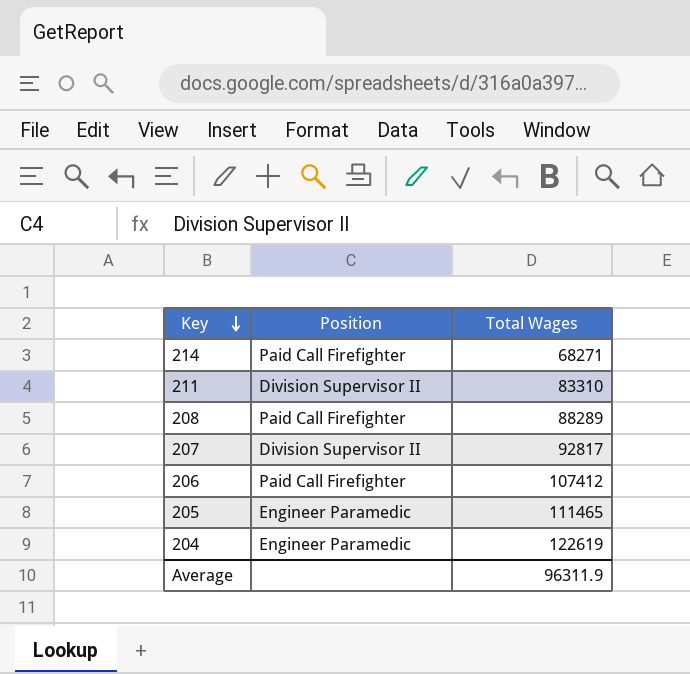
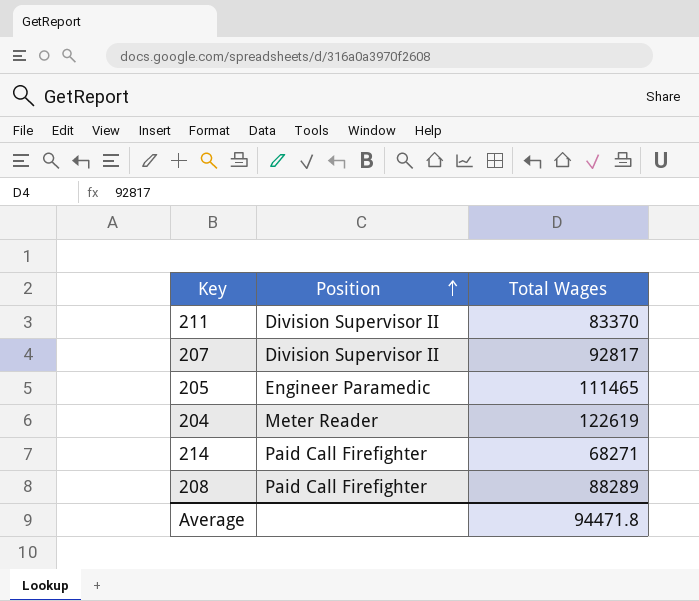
row order: Key descending -> Position ascending
row 206: Paid Call Firefighter | 107412 -> none
211 | Total Wages: 83310 -> 83370
204 | Position: Engineer Paramedic -> Meter Reader
Average | Total Wages: 96311.9 -> 94471.8

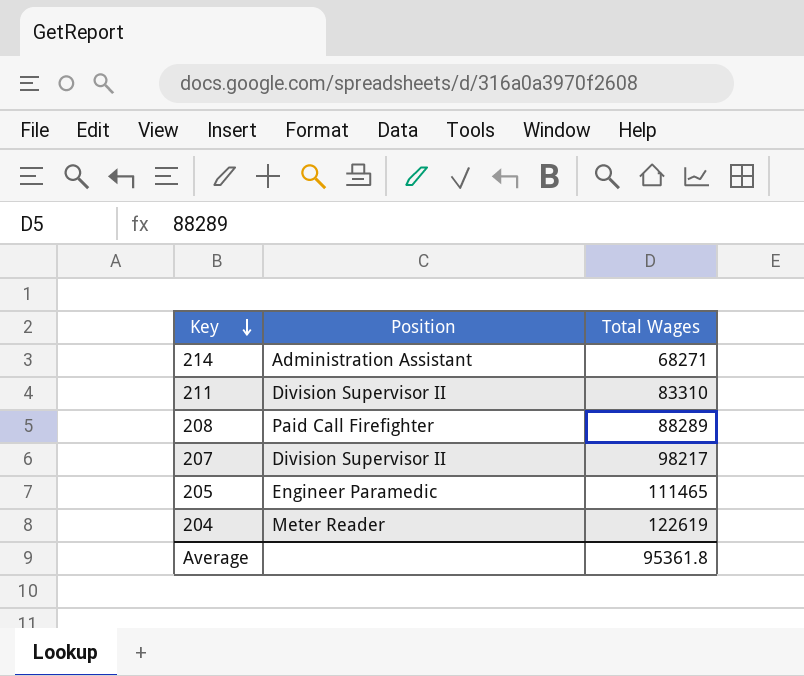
row order: Position ascending -> Key descending
214 | Position: Paid Call Firefighter -> Administration Assistant
211 | Total Wages: 83370 -> 83310
207 | Total Wages: 92817 -> 98217
Average | Total Wages: 94471.8 -> 95361.8

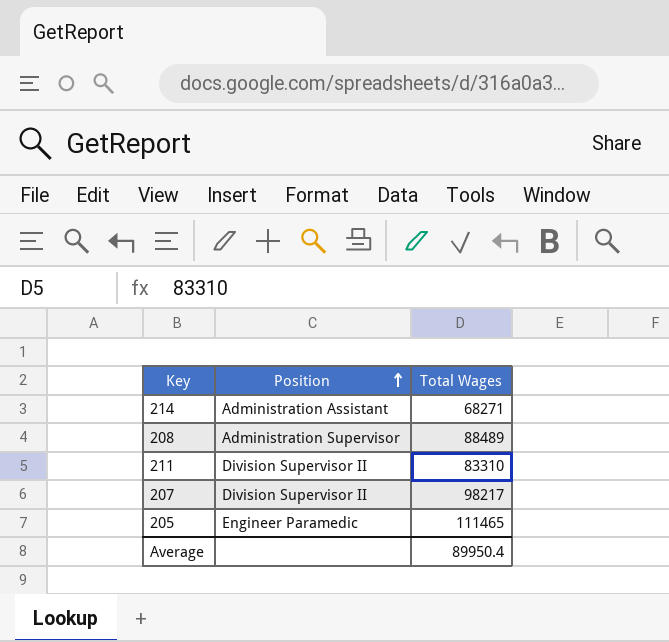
row order: Key descending -> Position ascending
row 204: Meter Reader | 122619 -> none
208 | Position: Paid Call Firefighter -> Administration Supervisor
208 | Total Wages: 88289 -> 88489
Average | Total Wages: 95361.8 -> 89950.4

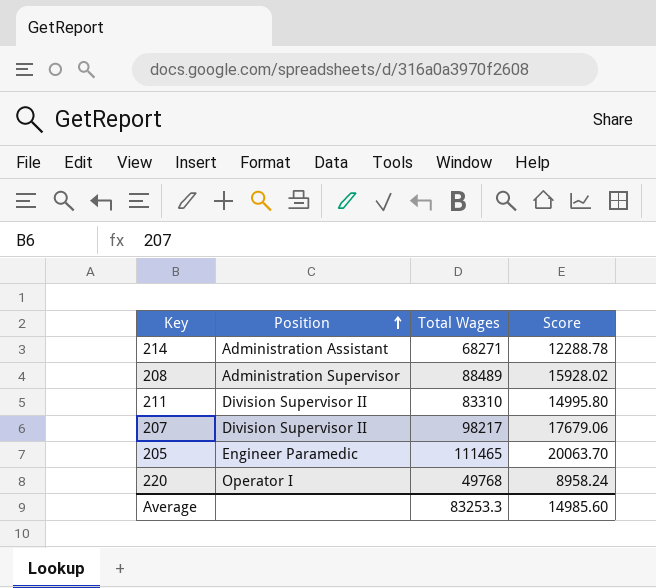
column Score | formula: none -> [Total Wages] * 0.18
row 220: none -> Operator I | 49768 | 8958.24
Average | Total Wages: 89950.4 -> 83253.3

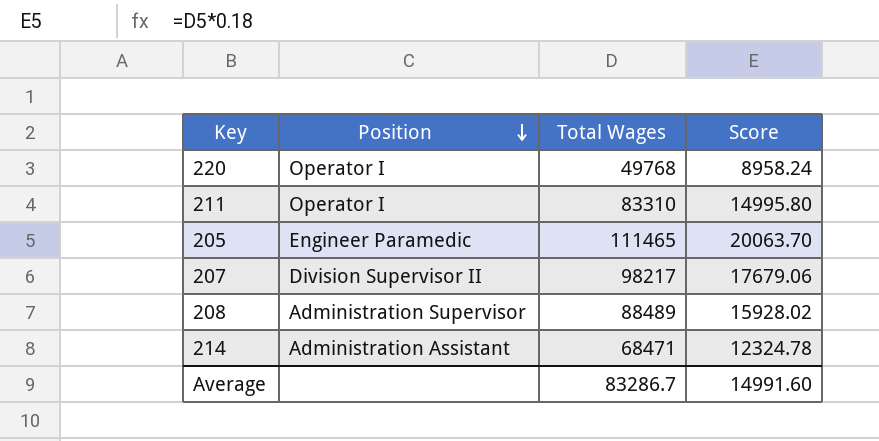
row order: Position ascending -> Position descending
211 | Position: Division Supervisor II -> Operator I
214 | Total Wages: 68271 -> 68471
214 | Score: 12288.78 -> 12324.78
Average | Total Wages: 83253.3 -> 83286.7
Average | Score: 14985.60 -> 14991.60

